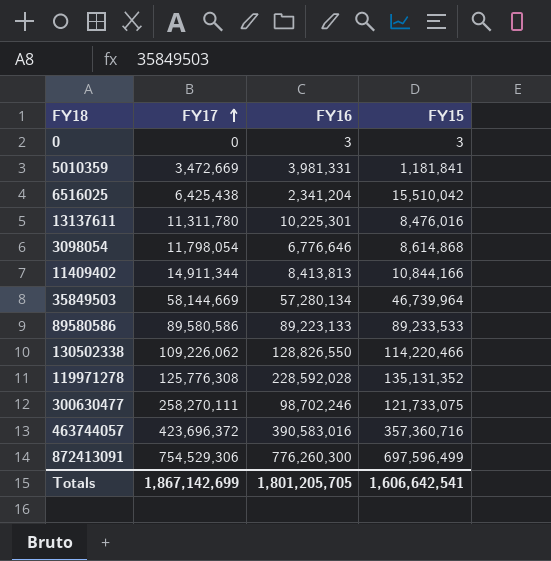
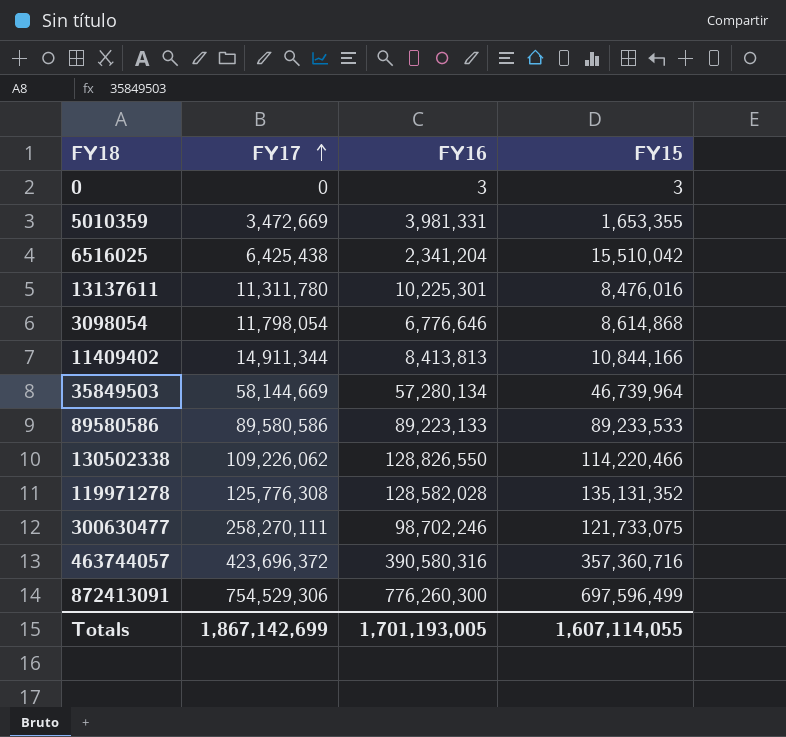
5010359 | FY15: 1,181,841 -> 1,653,355
119971278 | FY16: 228,592,028 -> 128,582,028
463744057 | FY16: 390,583,016 -> 390,580,316
Totals | FY16: 1,801,205,705 -> 1,701,193,005
Totals | FY15: 1,606,642,541 -> 1,607,114,055

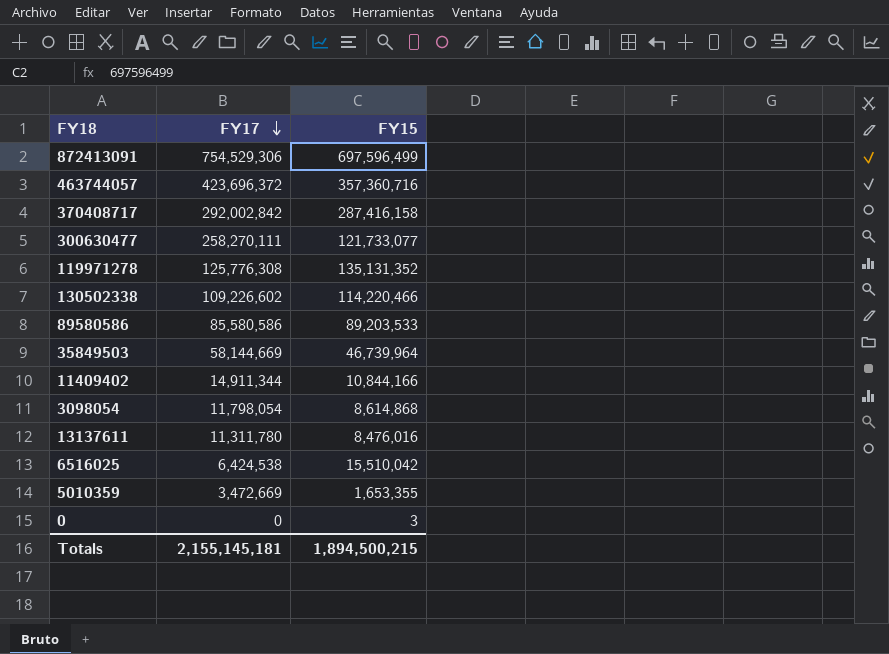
row order: FY17 ascending -> FY17 descending
column FY16 | position: 3 -> none
row 370408717: none -> 292,002,842 | 287,416,158
300630477 | FY15: 121,733,075 -> 121,733,077
130502338 | FY17: 109,226,062 -> 109,226,602
89580586 | FY17: 89,580,586 -> 85,580,586
89580586 | FY15: 89,233,533 -> 89,203,533
6516025 | FY17: 6,425,438 -> 6,424,538
Totals | FY17: 1,867,142,699 -> 2,155,145,181
Totals | FY15: 1,607,114,055 -> 1,894,500,215

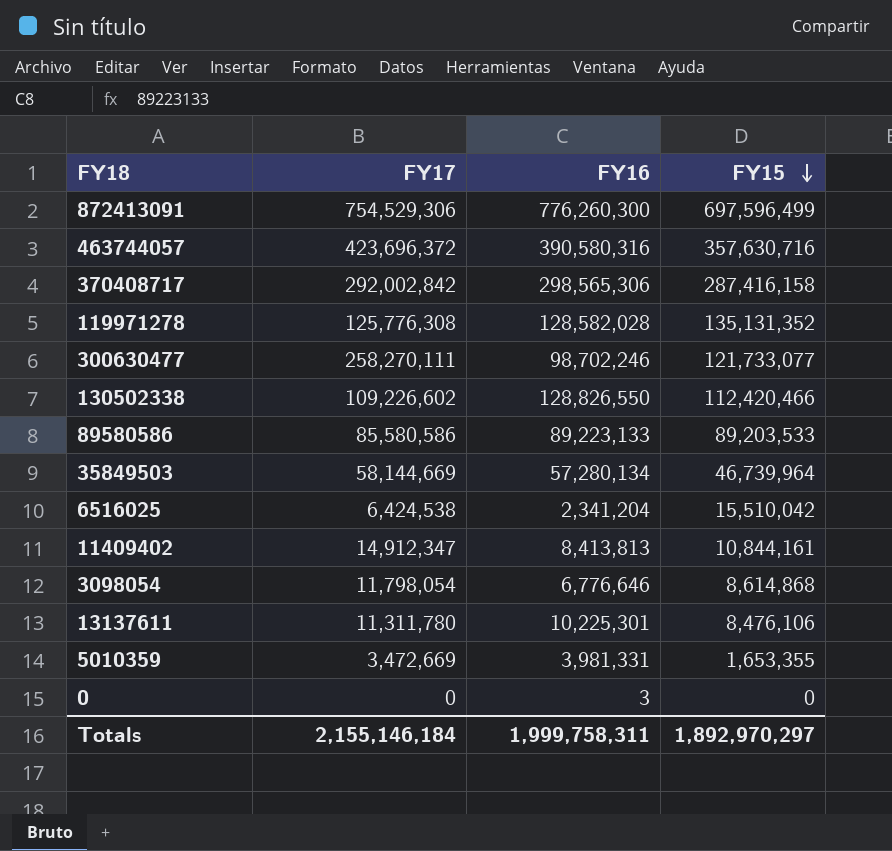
row order: FY17 descending -> FY15 descending
column FY16 | position: none -> 3
463744057 | FY15: 357,360,716 -> 357,630,716
130502338 | FY15: 114,220,466 -> 112,420,466
11409402 | FY17: 14,911,344 -> 14,912,347
11409402 | FY15: 10,844,166 -> 10,844,161
13137611 | FY15: 8,476,016 -> 8,476,106
0 | FY15: 3 -> 0
Totals | FY17: 2,155,145,181 -> 2,155,146,184
Totals | FY15: 1,894,500,215 -> 1,892,970,297

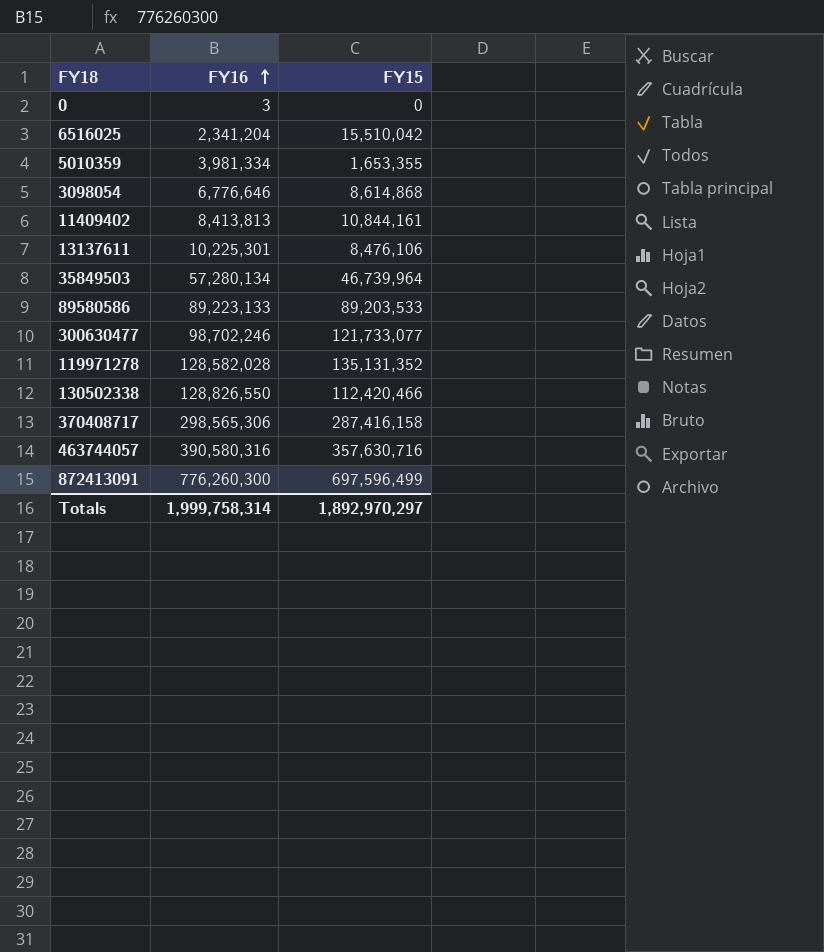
row order: FY15 descending -> FY16 ascending
column FY17 | position: 2 -> none
5010359 | FY16: 3,981,331 -> 3,981,334
Totals | FY16: 1,999,758,311 -> 1,999,758,314

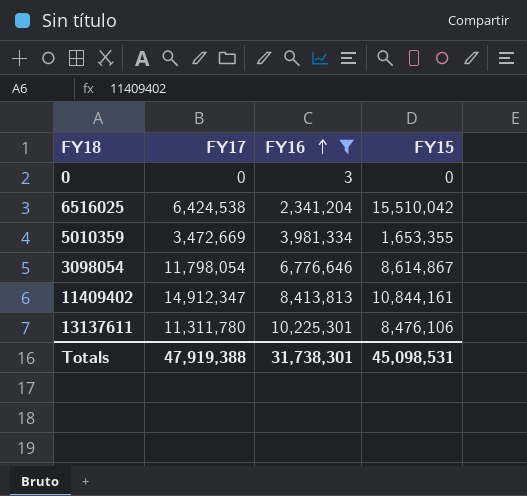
filter: none -> FY16 <= 10,225,301
column FY17 | position: none -> 2
3098054 | FY15: 8,614,868 -> 8,614,867
Totals | FY16: 1,999,758,314 -> 31,738,301
Totals | FY15: 1,892,970,297 -> 45,098,531

